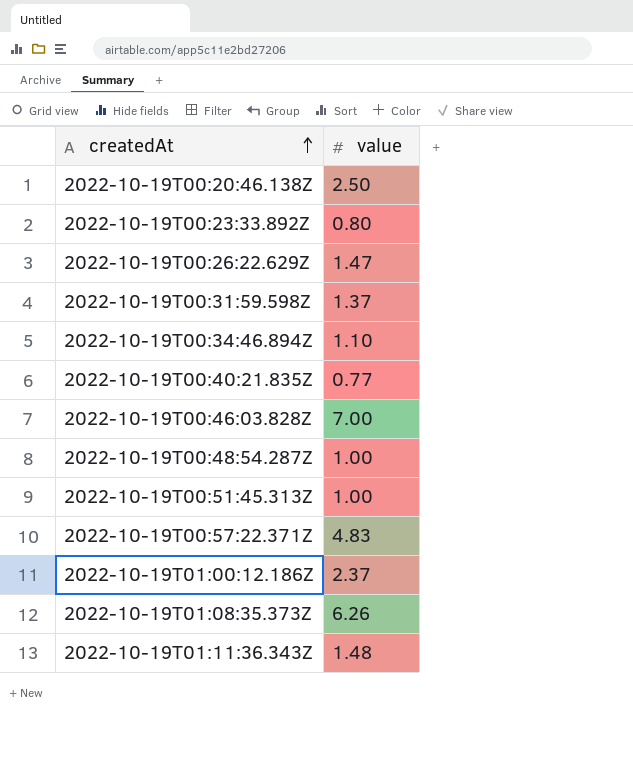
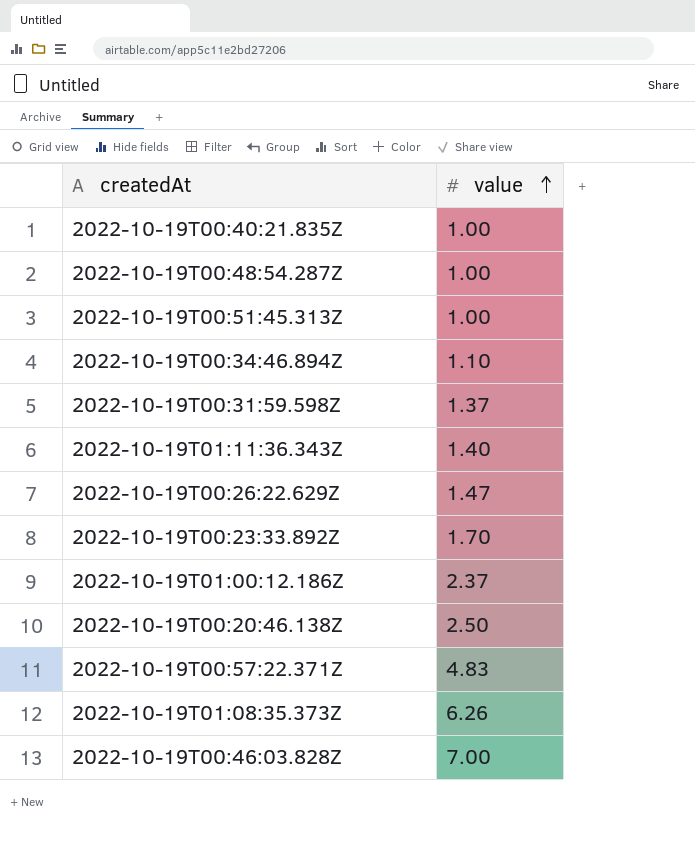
row order: createdAt ascending -> value ascending
2022-10-19T00:40:21.835Z | value: 0.77 -> 1.00
2022-10-19T01:11:36.343Z | value: 1.48 -> 1.40
2022-10-19T00:23:33.892Z | value: 0.80 -> 1.70

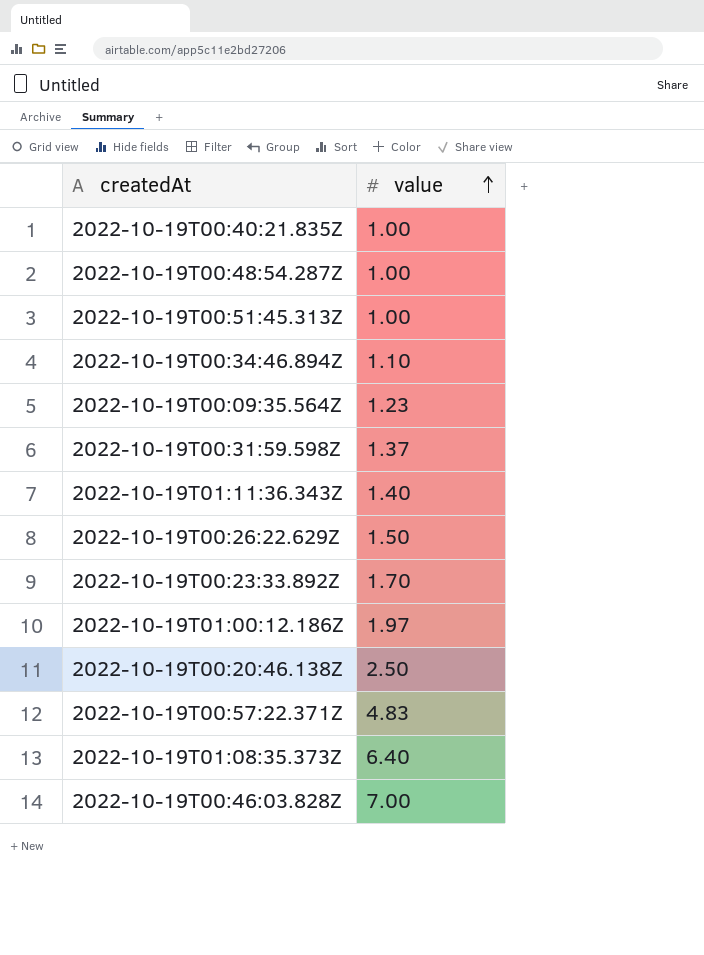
row 2022-10-19T00:09:35.564Z: none -> 1.23
2022-10-19T00:26:22.629Z | value: 1.47 -> 1.50
2022-10-19T01:00:12.186Z | value: 2.37 -> 1.97
2022-10-19T01:08:35.373Z | value: 6.26 -> 6.40

